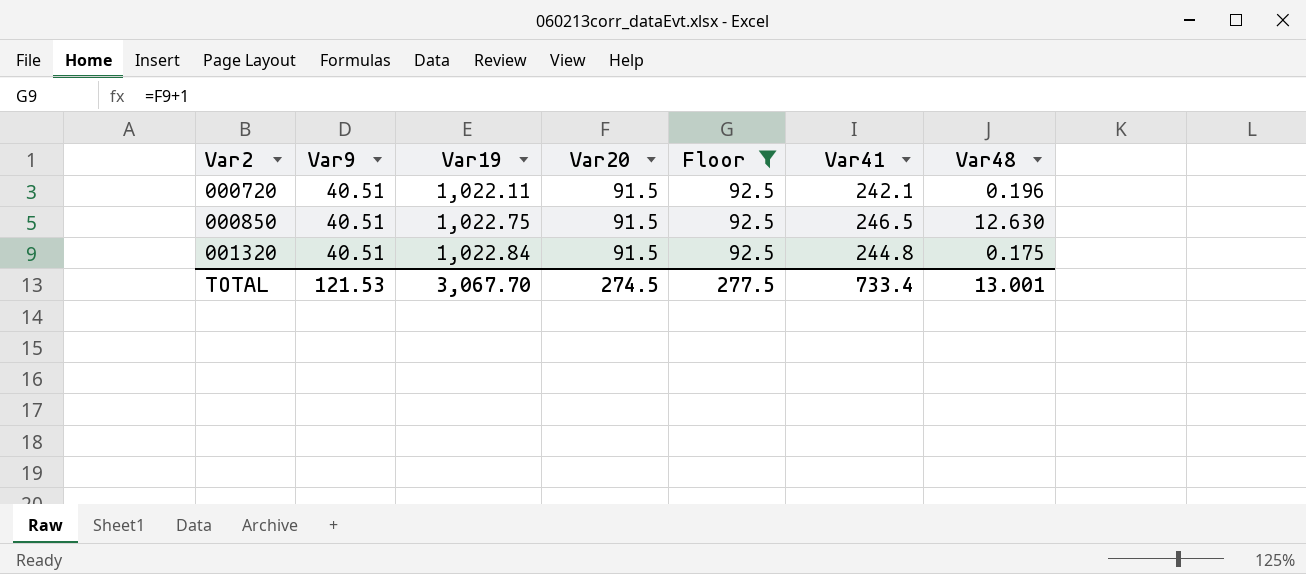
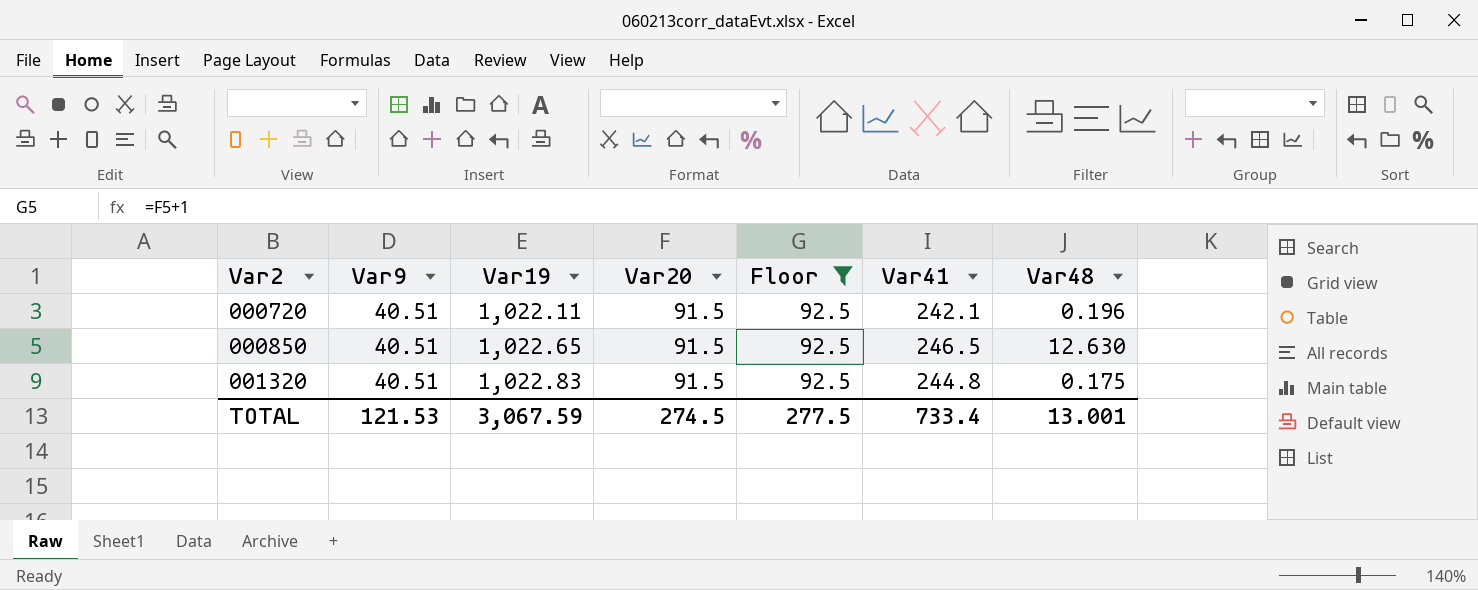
000850 | Var19: 1,022.75 -> 1,022.65
001320 | Var19: 1,022.84 -> 1,022.83
TOTAL | Var19: 3,067.70 -> 3,067.59

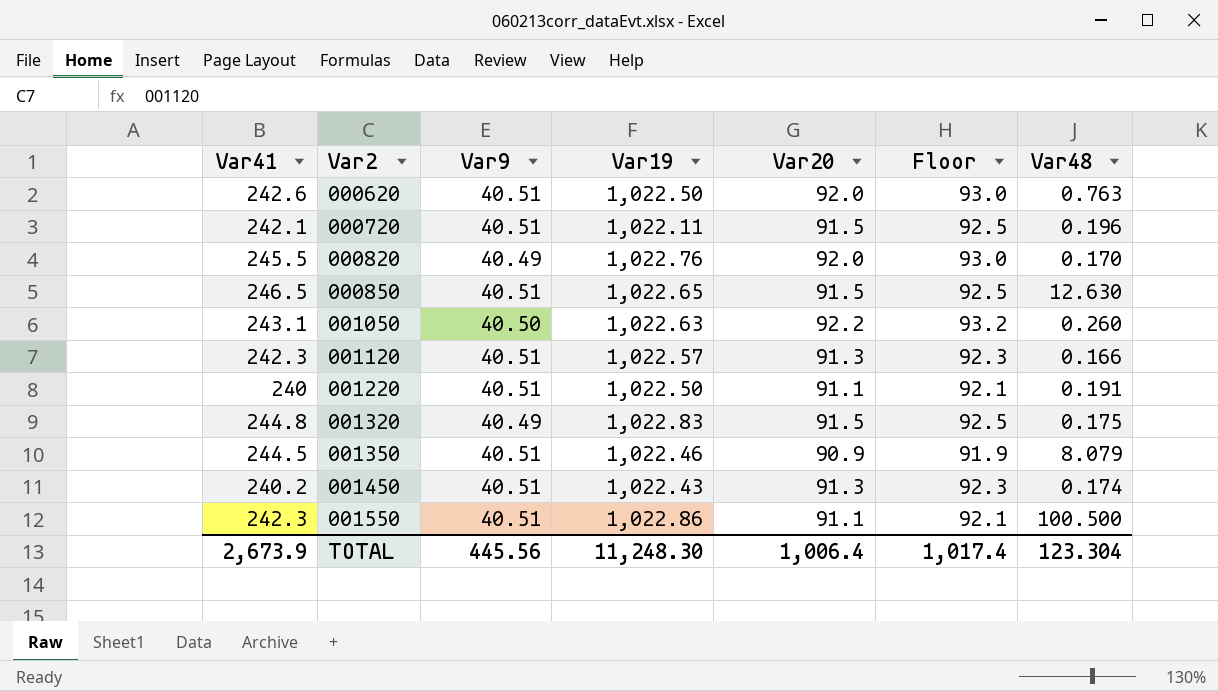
filter: Floor = 92.5 -> none
column Var41 | position: 6 -> 1
001320 | Var9: 40.51 -> 40.49
TOTAL | Var41: 733.4 -> 2,673.9
TOTAL | Var9: 121.53 -> 445.56
TOTAL | Var19: 3,067.59 -> 11,248.30
TOTAL | Var20: 274.5 -> 1,006.4
TOTAL | Floor: 277.5 -> 1,017.4
TOTAL | Var48: 13.001 -> 123.304

